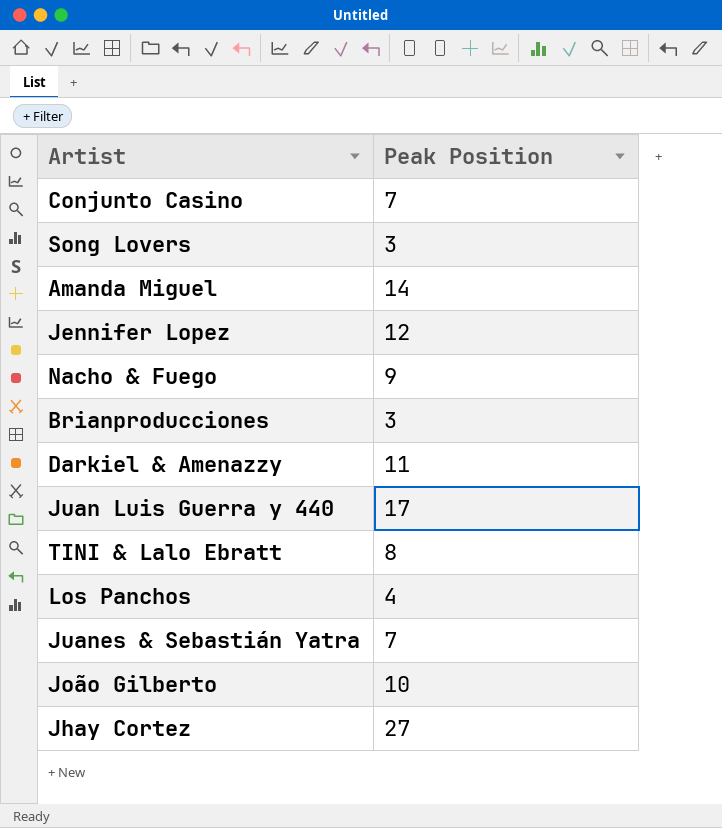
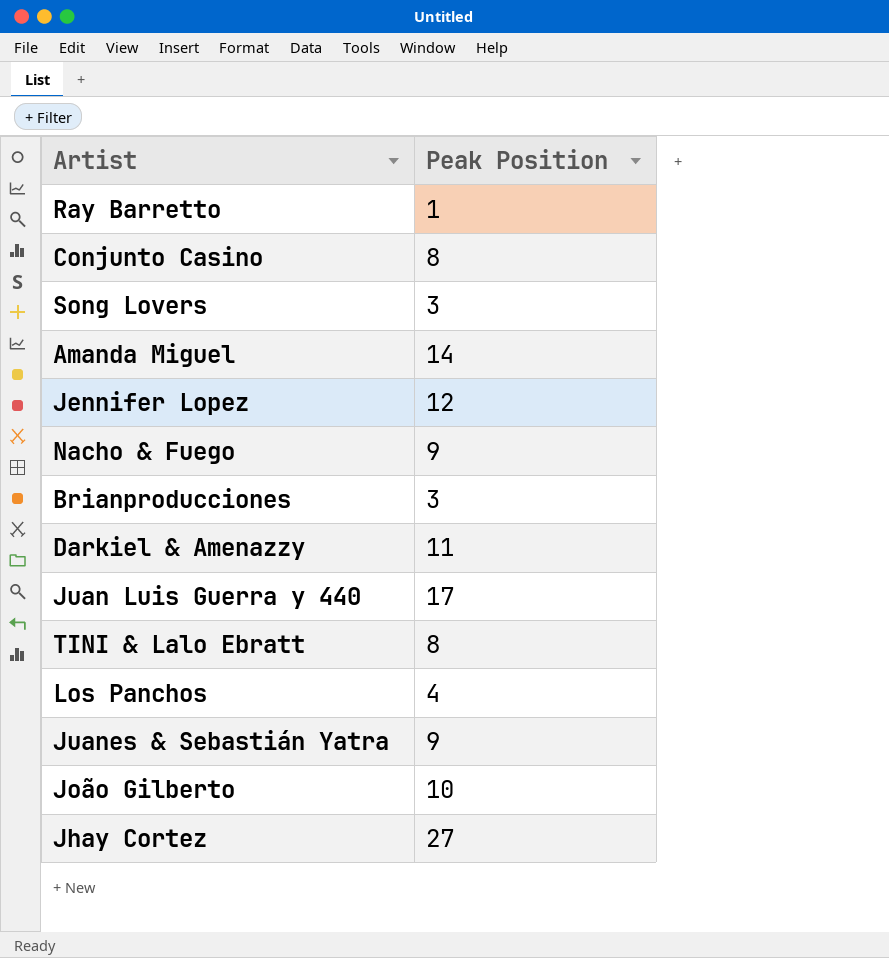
row Ray Barretto: none -> 1
Conjunto Casino | Peak Position: 7 -> 8
Juanes & Sebastián Yatra | Peak Position: 7 -> 9

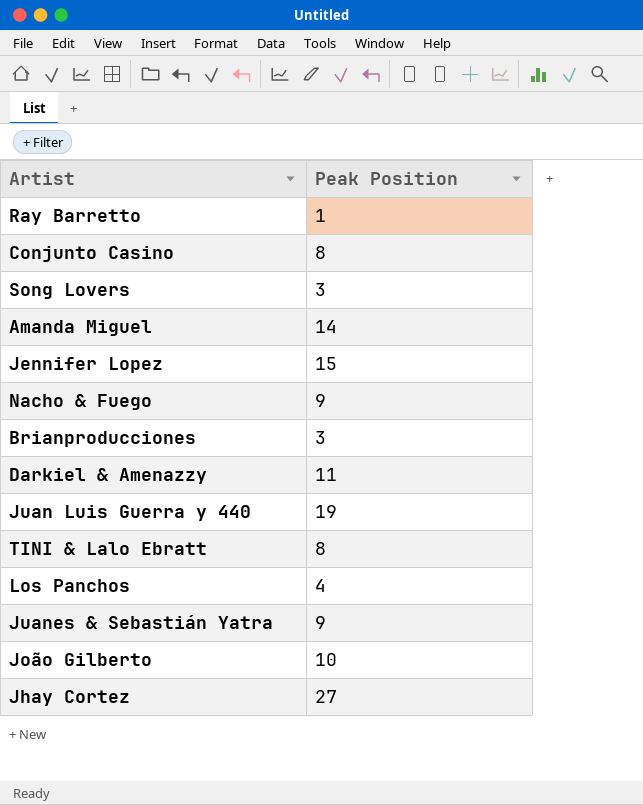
Jennifer Lopez | Peak Position: 12 -> 15
Juan Luis Guerra y 440 | Peak Position: 17 -> 19

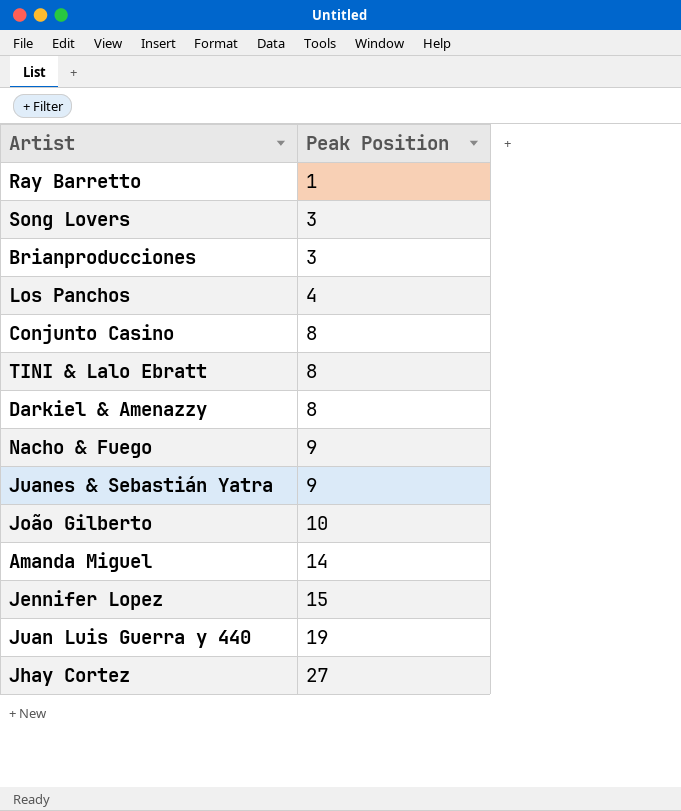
row order: none -> Peak Position ascending
Darkiel & Amenazzy | Peak Position: 11 -> 8

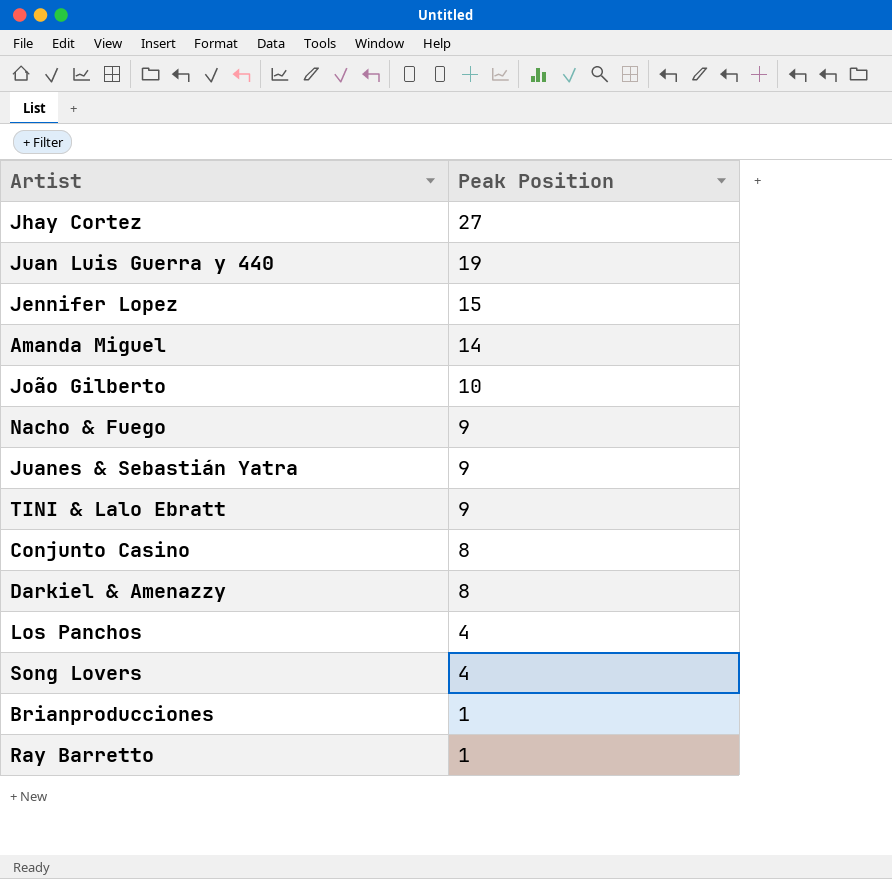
row order: Peak Position ascending -> Peak Position descending
TINI & Lalo Ebratt | Peak Position: 8 -> 9
Song Lovers | Peak Position: 3 -> 4
Brianproducciones | Peak Position: 3 -> 1

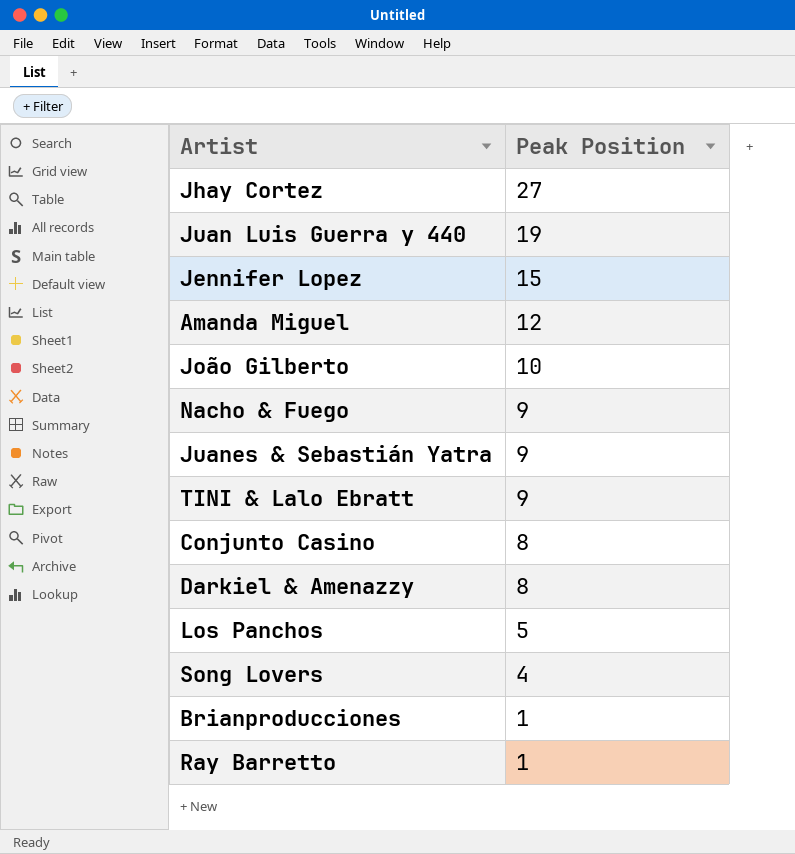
Amanda Miguel | Peak Position: 14 -> 12
Los Panchos | Peak Position: 4 -> 5

